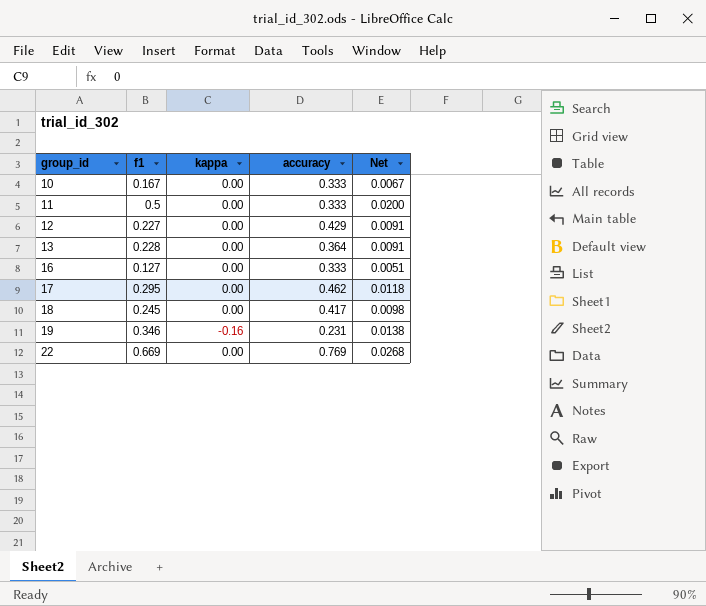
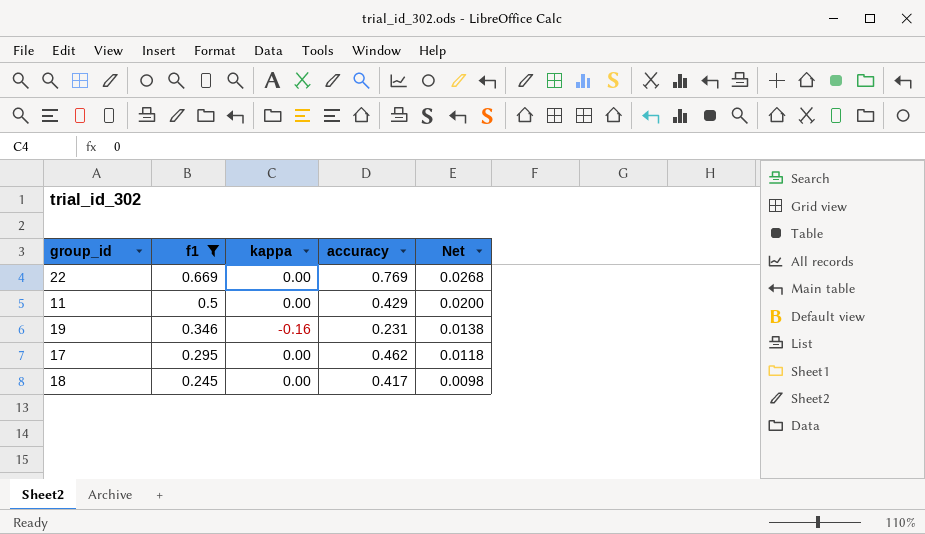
filter: none -> f1 >= 0.245
row order: group_id ascending -> f1 descending
11 | accuracy: 0.333 -> 0.429

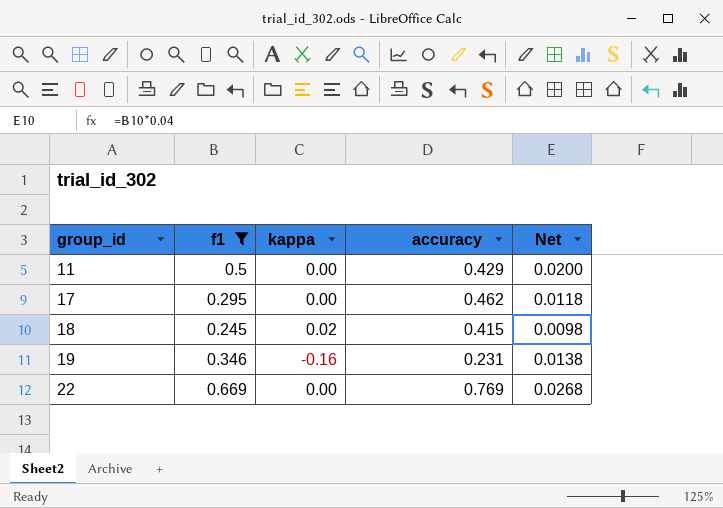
row order: f1 descending -> group_id ascending
18 | kappa: 0.00 -> 0.02
18 | accuracy: 0.417 -> 0.415

